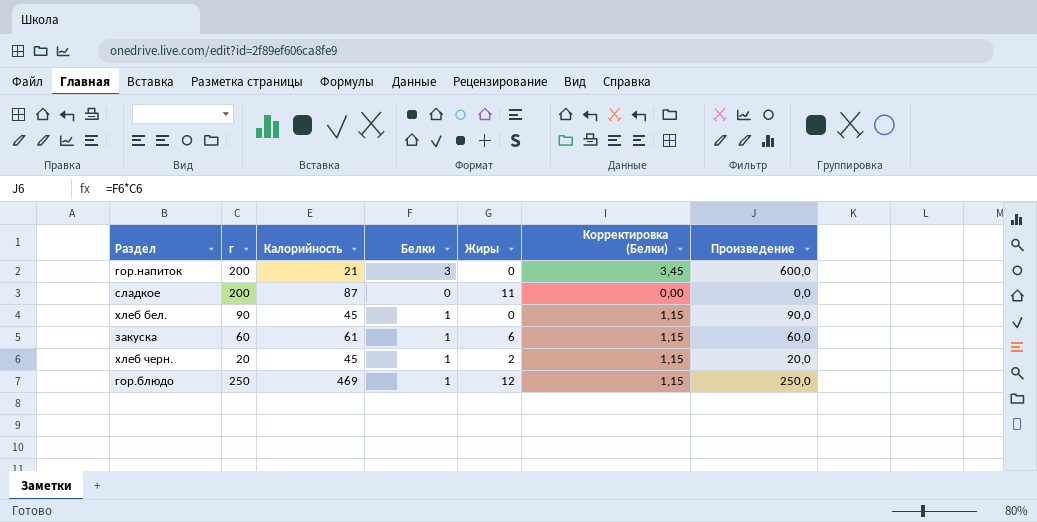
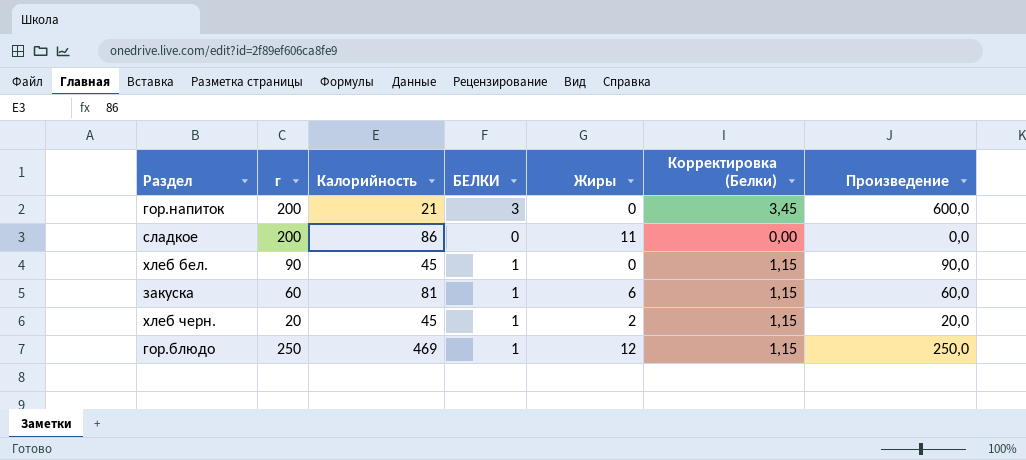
column name: Белки -> БЕЛКИ
сладкое | Калорийность: 87 -> 86
закуска | Калорийность: 61 -> 81

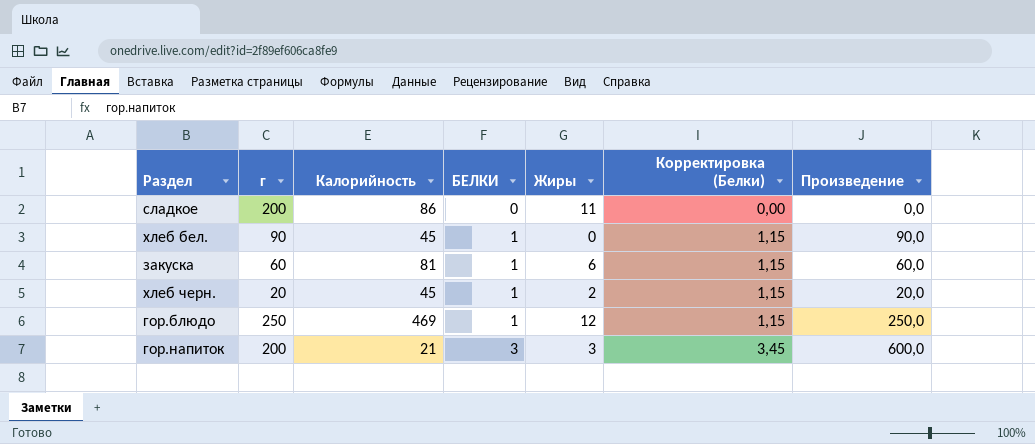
row order: none -> БЕЛКИ ascending
гор.напиток | Жиры: 0 -> 3

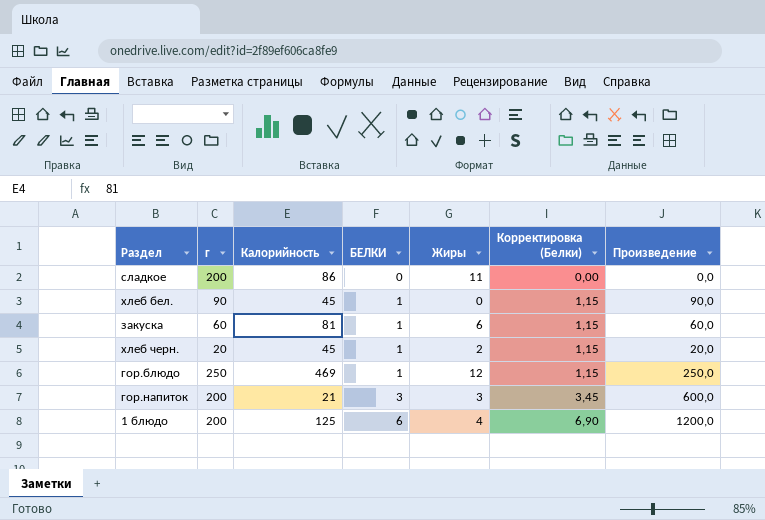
row 1 блюдо: none -> 200 | 125 | 6 | 4 | 6,90 | 1200,0

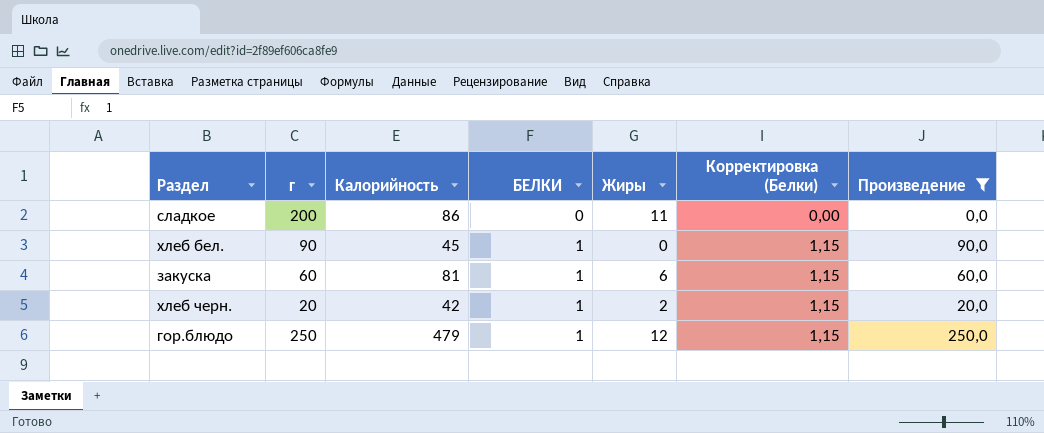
filter: none -> Произведение <= 250,0
хлеб черн. | Калорийность: 45 -> 42
гор.блюдо | Калорийность: 469 -> 479

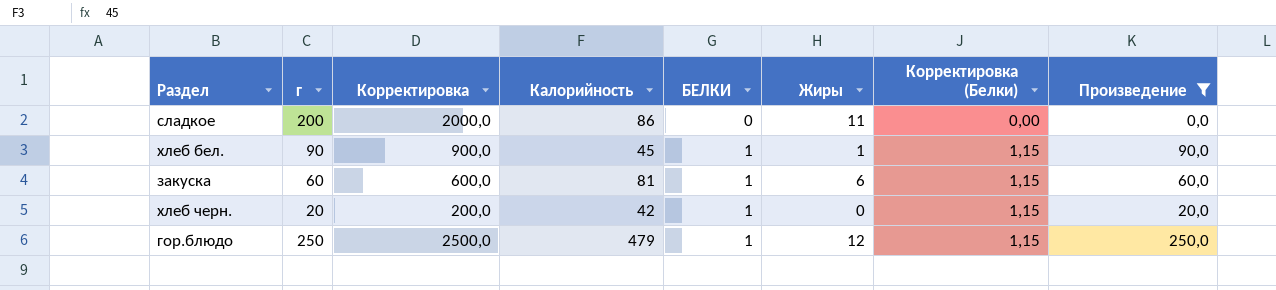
column Корректировка | formula: none -> [г] * 10
хлеб бел. | Жиры: 0 -> 1
хлеб черн. | Жиры: 2 -> 0

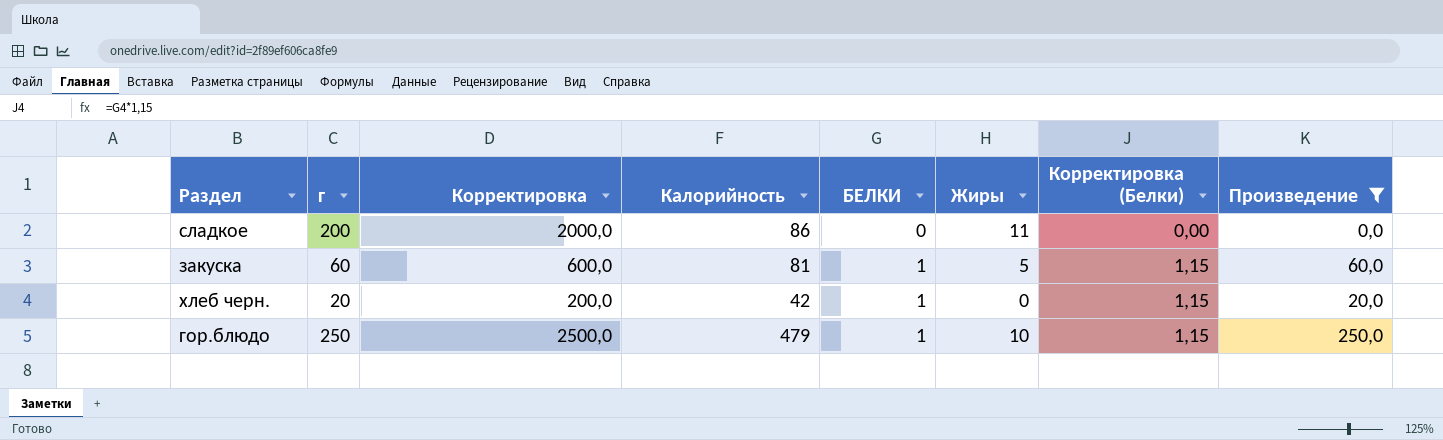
row хлеб бел.: 90 | 900,0 | 45 | 1 | 1 | 1,15 | 90,0 -> none
закуска | Жиры: 6 -> 5
гор.блюдо | Жиры: 12 -> 10

